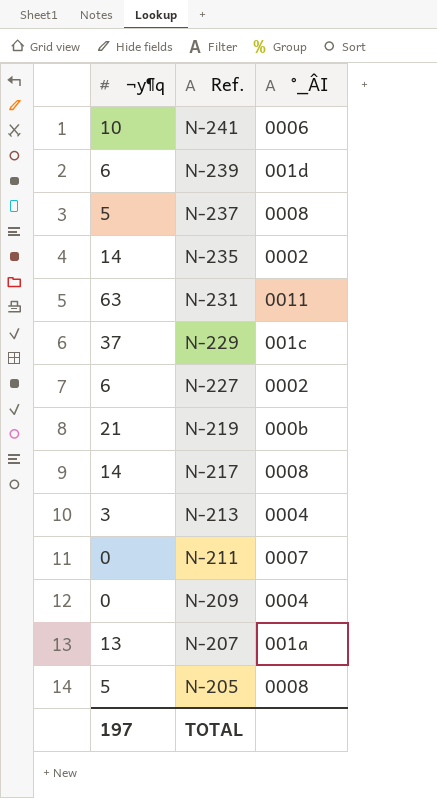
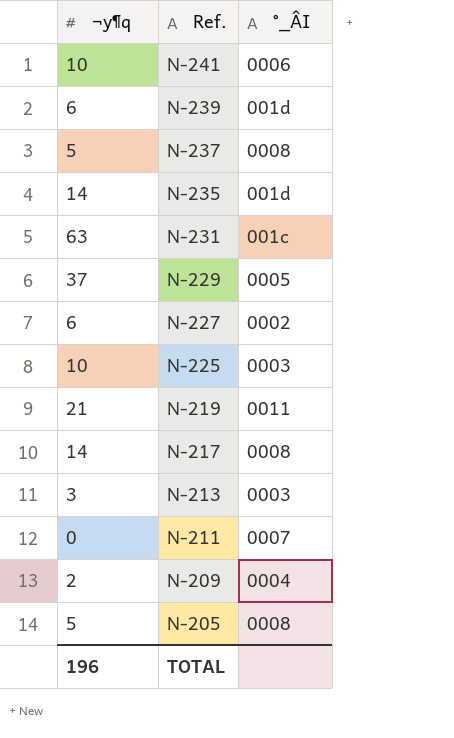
row N-207: 13 | 001a -> none
N-235 | °_ÂI: 0002 -> 001d
N-231 | °_ÂI: 0011 -> 001c
N-229 | °_ÂI: 001c -> 0005
row N-225: none -> 10 | 0003
N-219 | °_ÂI: 000b -> 0011
N-213 | °_ÂI: 0004 -> 0003
N-209 | ¬y¶q: 0 -> 2
TOTAL | ¬y¶q: 197 -> 196

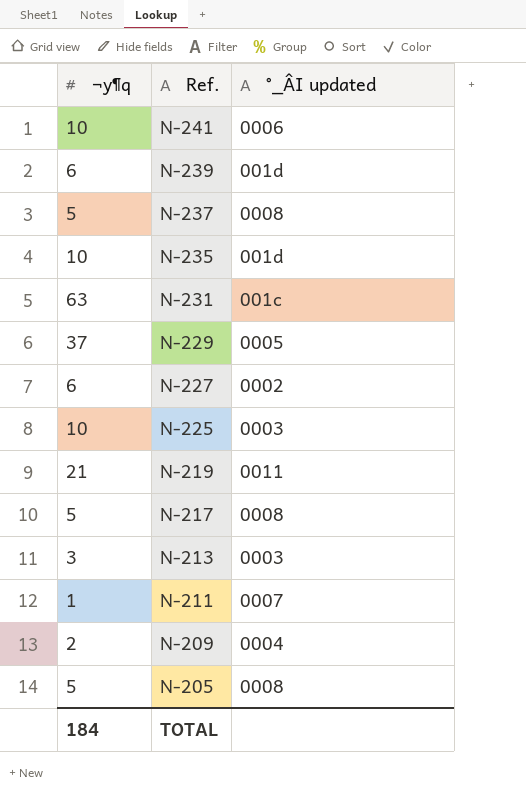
column name: °_ÂI -> °_ÂI updated
N-235 | ¬y¶q: 14 -> 10
N-217 | ¬y¶q: 14 -> 5
N-211 | ¬y¶q: 0 -> 1
TOTAL | ¬y¶q: 196 -> 184

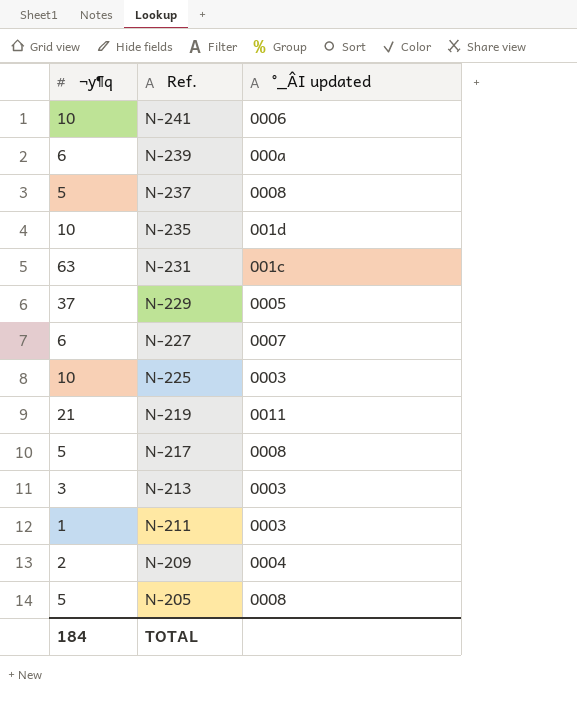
N-239 | °_ÂI updated: 001d -> 000a
N-227 | °_ÂI updated: 0002 -> 0007
N-211 | °_ÂI updated: 0007 -> 0003

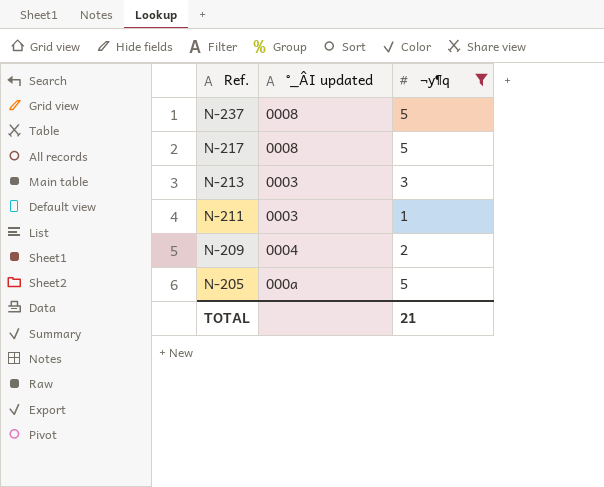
filter: none -> ¬y¶q <= 5
column ¬y¶q | position: 1 -> 3
N-205 | °_ÂI updated: 0008 -> 000a
TOTAL | ¬y¶q: 184 -> 21

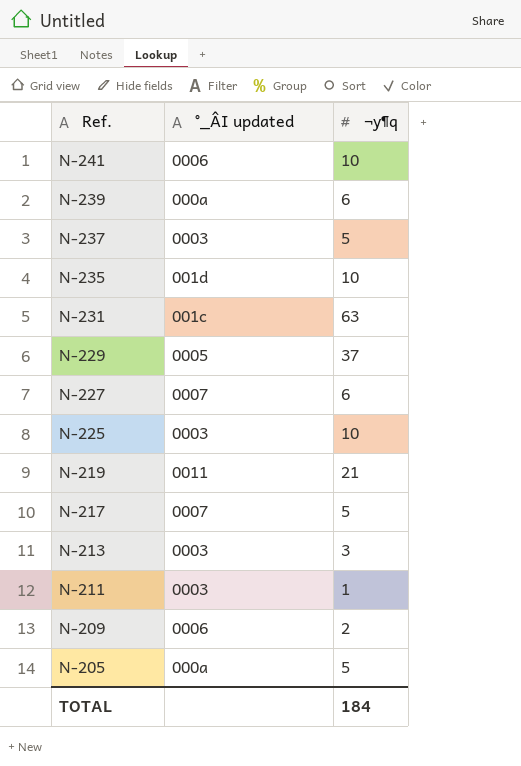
filter: ¬y¶q <= 5 -> none
N-237 | °_ÂI updated: 0008 -> 0003
N-217 | °_ÂI updated: 0008 -> 0007
N-209 | °_ÂI updated: 0004 -> 0006
TOTAL | ¬y¶q: 21 -> 184

